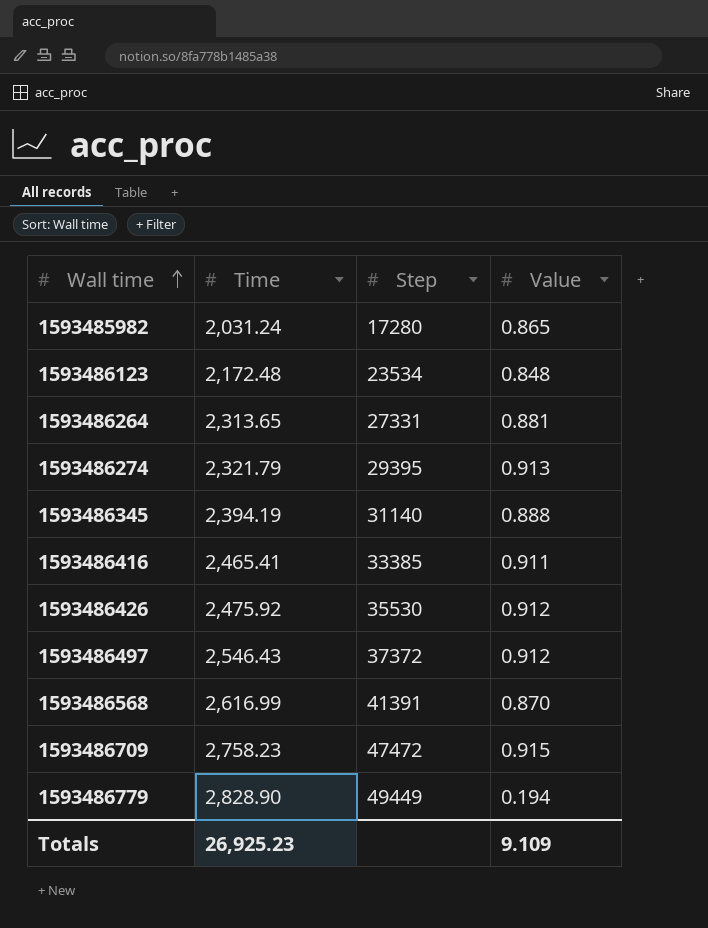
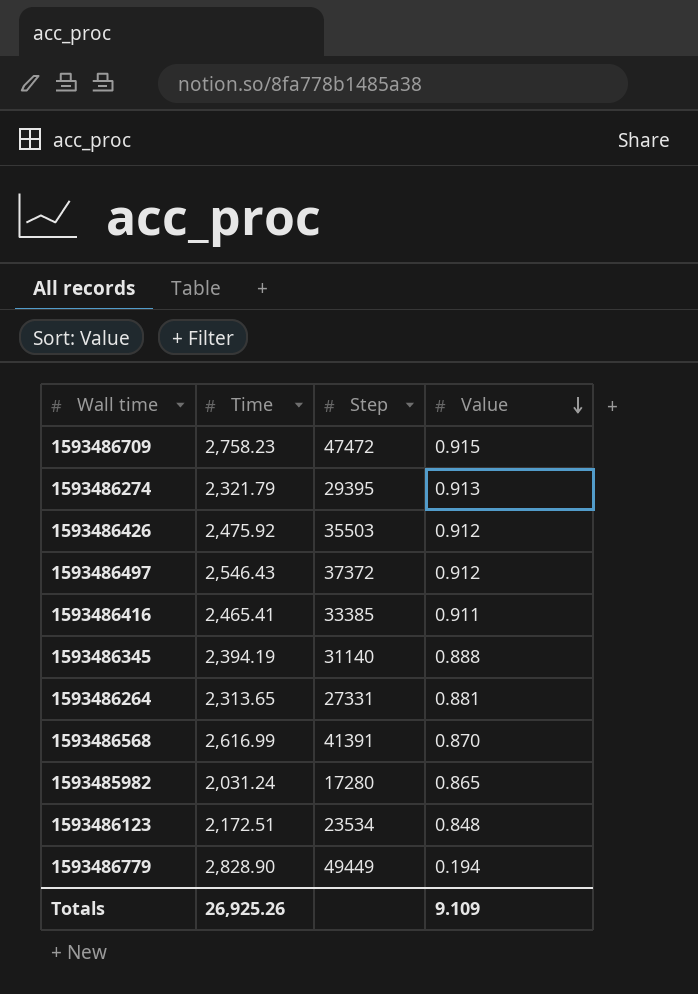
row order: Wall time ascending -> Value descending
1593486426 | Step: 35530 -> 35503
1593486123 | Time: 2,172.48 -> 2,172.51
Totals | Time: 26,925.23 -> 26,925.26

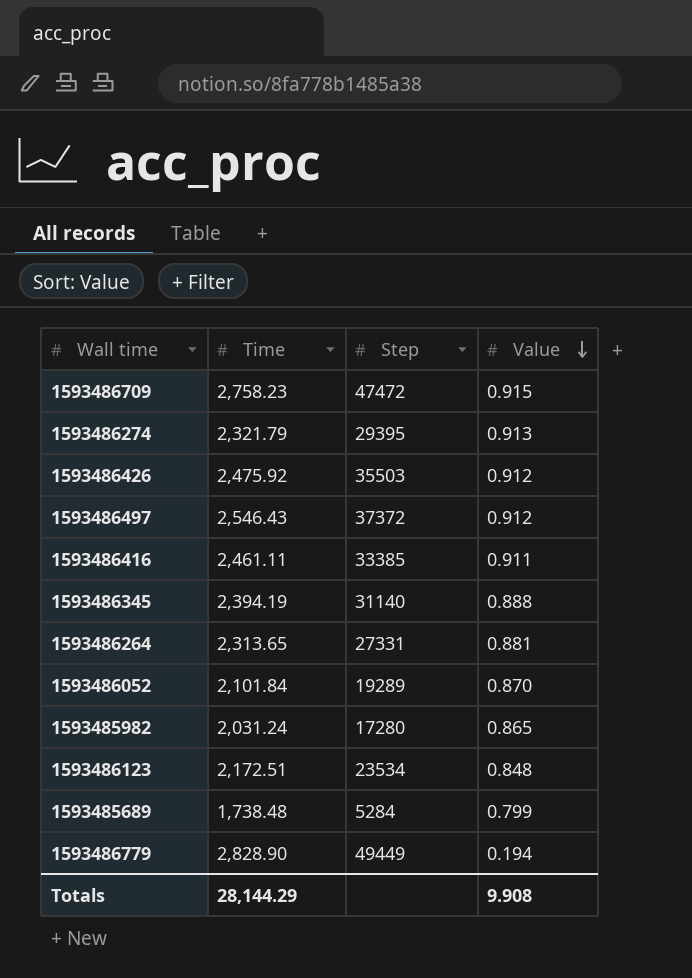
row 1593486568: 2,616.99 | 41391 | 0.870 -> none
1593486416 | Time: 2,465.41 -> 2,461.11
row 1593486052: none -> 2,101.84 | 19289 | 0.870
row 1593485689: none -> 1,738.48 | 5284 | 0.799
Totals | Time: 26,925.26 -> 28,144.29
Totals | Value: 9.109 -> 9.908

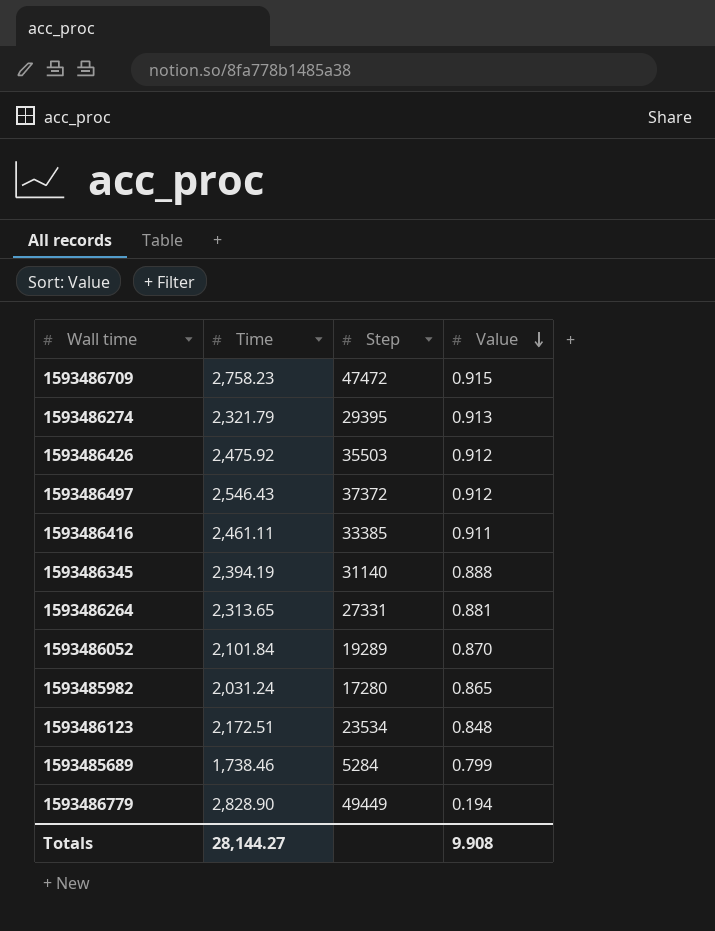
1593485689 | Time: 1,738.48 -> 1,738.46
Totals | Time: 28,144.29 -> 28,144.27

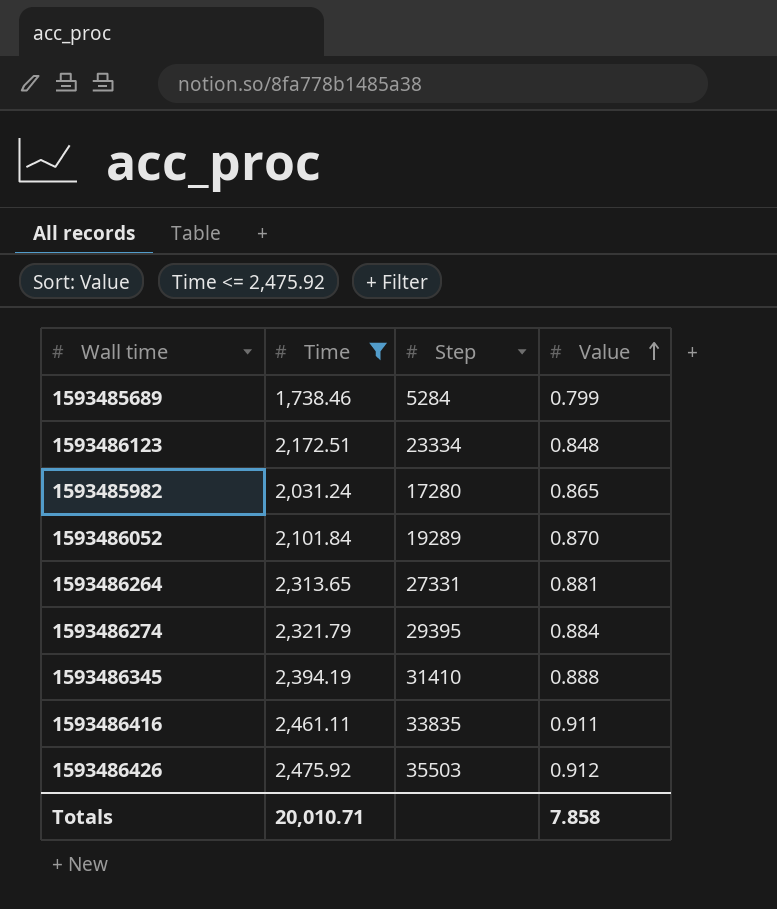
filter: none -> Time <= 2,475.92
row order: Value descending -> Value ascending
1593486123 | Step: 23534 -> 23334
1593486274 | Value: 0.913 -> 0.884
1593486345 | Step: 31140 -> 31410
1593486416 | Step: 33385 -> 33835
Totals | Time: 28,144.27 -> 20,010.71
Totals | Value: 9.908 -> 7.858

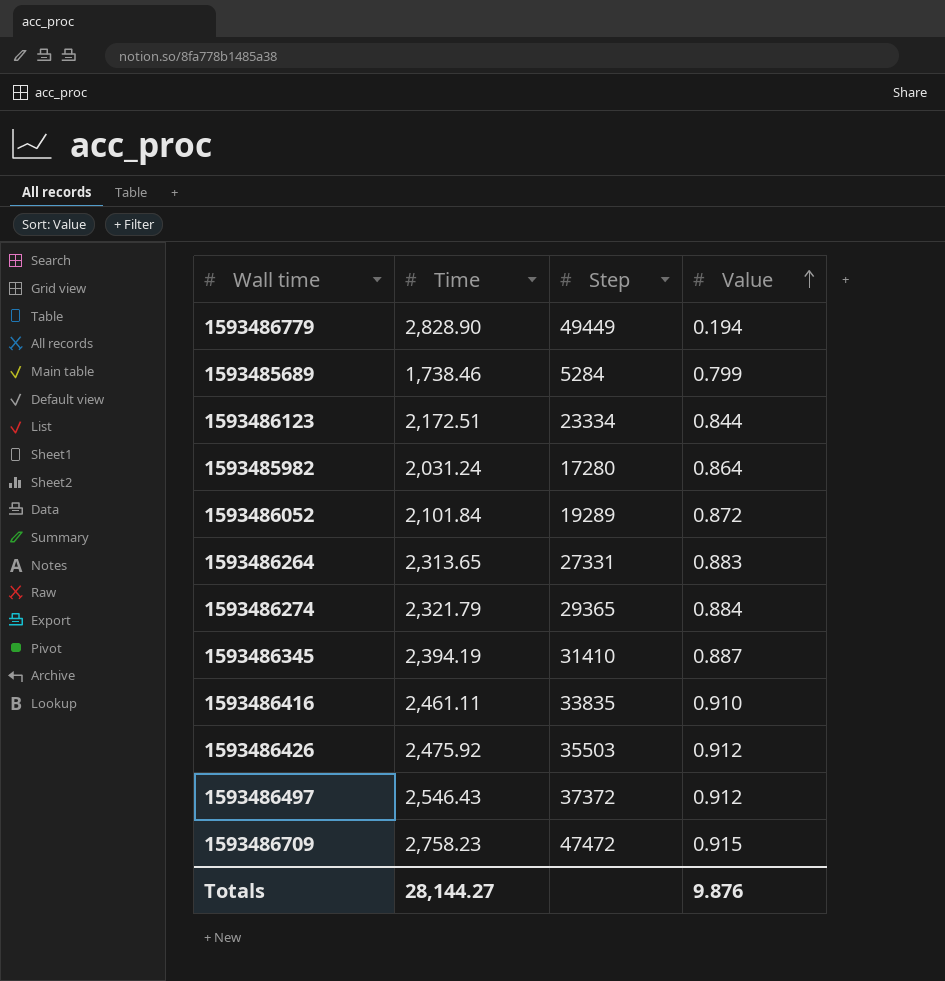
filter: Time <= 2,475.92 -> none
1593486123 | Value: 0.848 -> 0.844
1593485982 | Value: 0.865 -> 0.864
1593486052 | Value: 0.870 -> 0.872
1593486264 | Value: 0.881 -> 0.883
1593486274 | Step: 29395 -> 29365
1593486345 | Value: 0.888 -> 0.887
1593486416 | Value: 0.911 -> 0.910
Totals | Time: 20,010.71 -> 28,144.27
Totals | Value: 7.858 -> 9.876

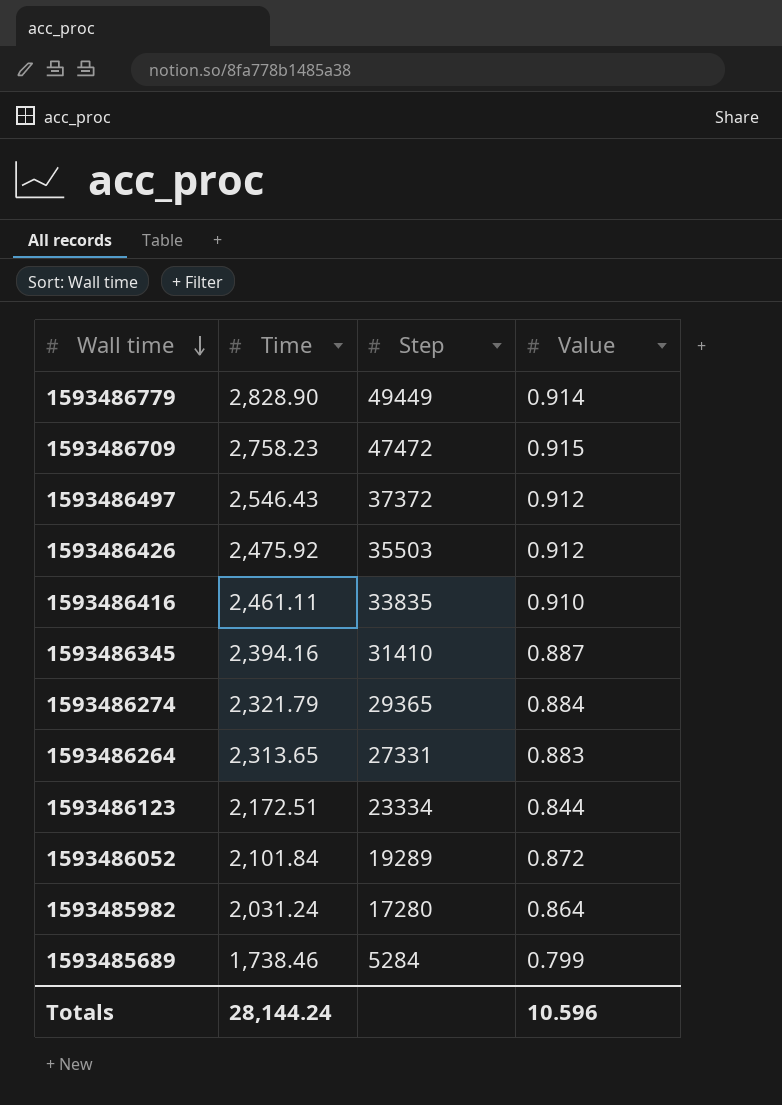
row order: Value ascending -> Wall time descending
1593486779 | Value: 0.194 -> 0.914
1593486345 | Time: 2,394.19 -> 2,394.16
Totals | Time: 28,144.27 -> 28,144.24
Totals | Value: 9.876 -> 10.596

